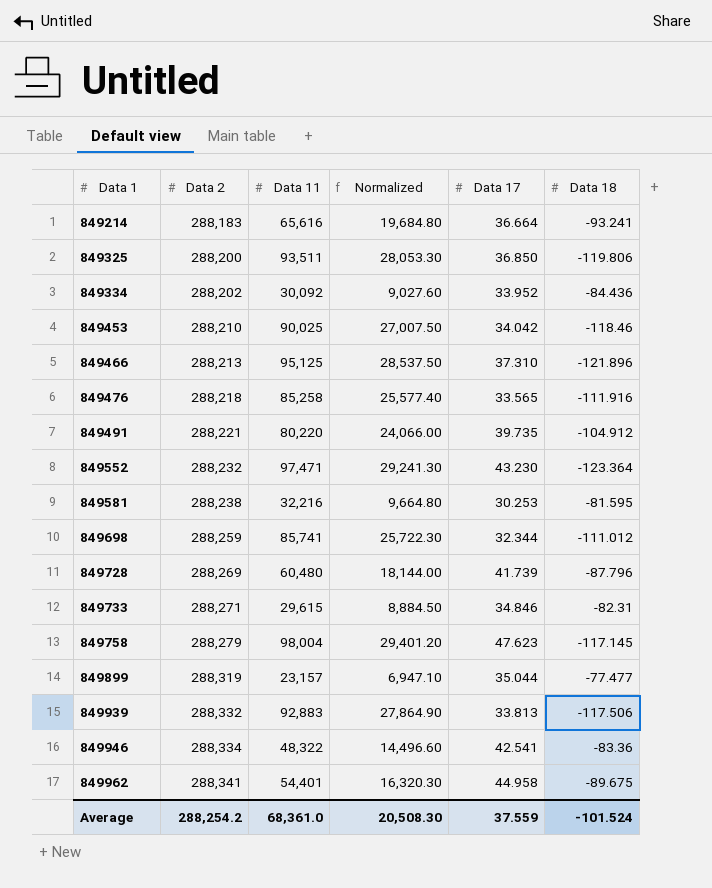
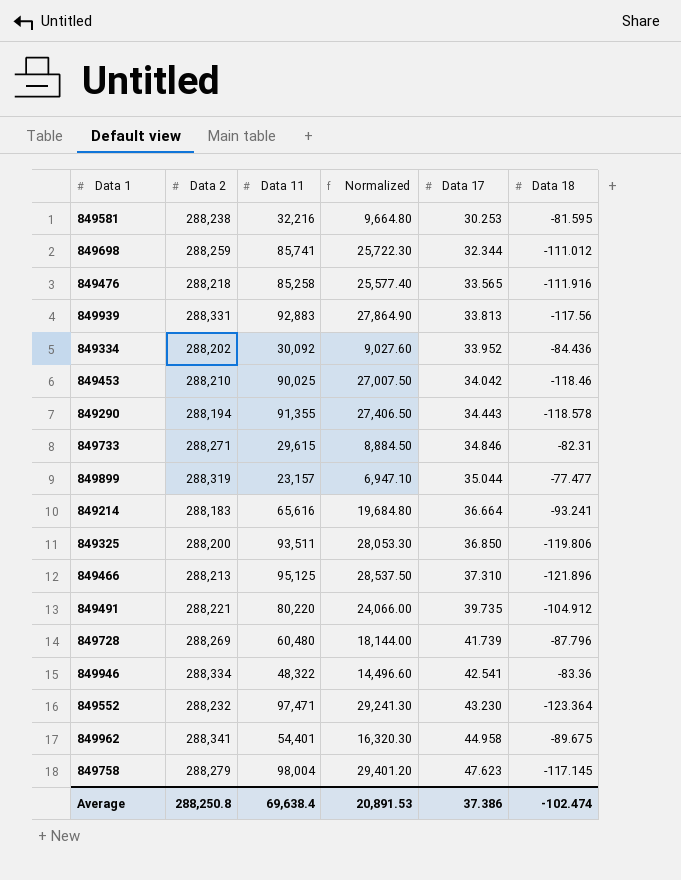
row order: Data 1 ascending -> Data 17 ascending
849939 | Data 2: 288,332 -> 288,331
849939 | Data 18: -117.506 -> -117.56
row 849290: none -> 288,194 | 91,355 | 27,406.50 | 34.443 | -118.578
Average | Data 2: 288,254.2 -> 288,250.8
Average | Data 11: 68,361.0 -> 69,638.4
Average | Normalized: 20,508.30 -> 20,891.53
Average | Data 17: 37.559 -> 37.386
Average | Data 18: -101.524 -> -102.474

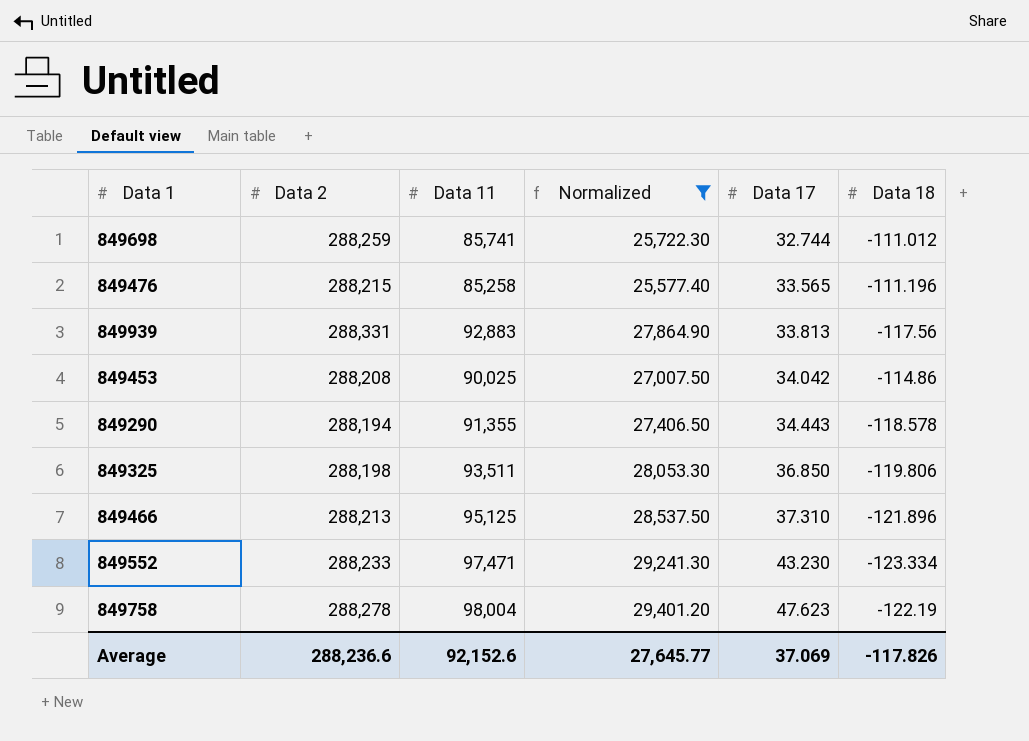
filter: none -> Normalized >= 25,577.40
849698 | Data 17: 32.344 -> 32.744
849476 | Data 2: 288,218 -> 288,215
849476 | Data 18: -111.916 -> -111.196
849453 | Data 2: 288,210 -> 288,208
849453 | Data 18: -118.46 -> -114.86
849325 | Data 2: 288,200 -> 288,198
849552 | Data 2: 288,232 -> 288,233
849552 | Data 18: -123.364 -> -123.334
849758 | Data 2: 288,279 -> 288,278
849758 | Data 18: -117.145 -> -122.19
Average | Data 2: 288,250.8 -> 288,236.6
Average | Data 11: 69,638.4 -> 92,152.6
Average | Normalized: 20,891.53 -> 27,645.77
Average | Data 17: 37.386 -> 37.069
Average | Data 18: -102.474 -> -117.826

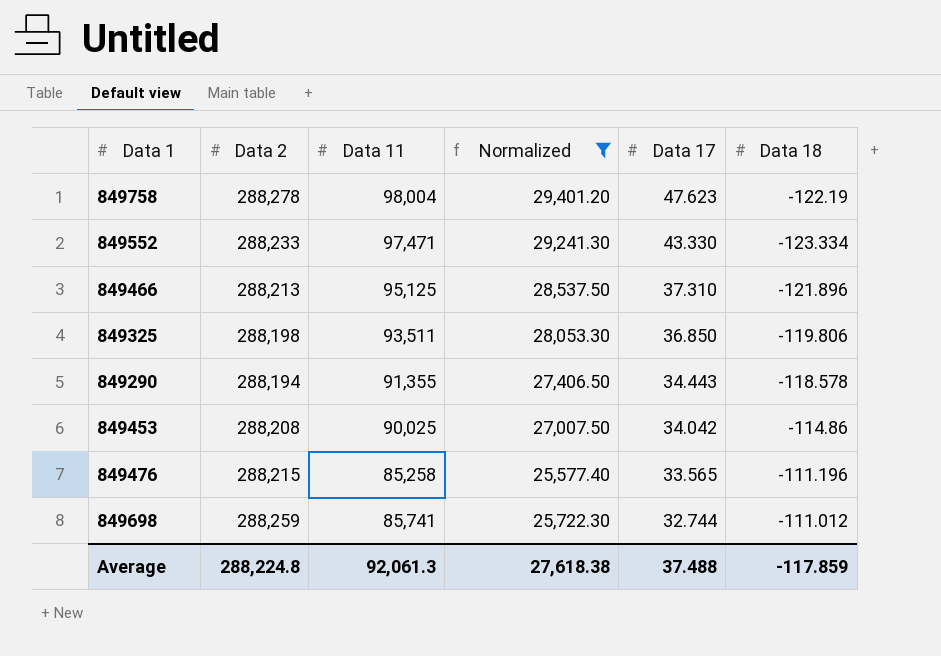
row order: Data 17 ascending -> Data 17 descending
row 849939: 288,331 | 92,883 | 27,864.90 | 33.813 | -117.56 -> none
849552 | Data 17: 43.230 -> 43.330
Average | Data 2: 288,236.6 -> 288,224.8
Average | Data 11: 92,152.6 -> 92,061.3
Average | Normalized: 27,645.77 -> 27,618.38
Average | Data 17: 37.069 -> 37.488
Average | Data 18: -117.826 -> -117.859

